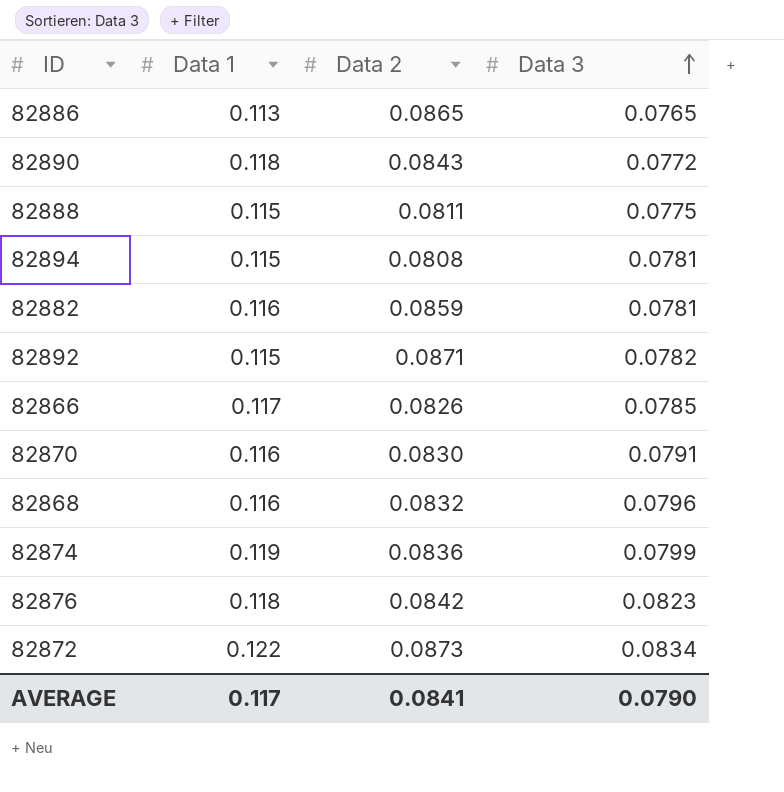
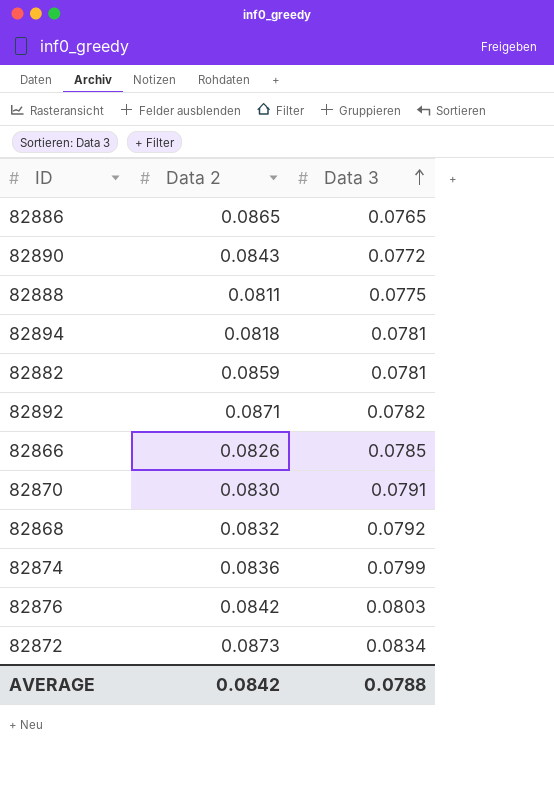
column Data 1 | position: 2 -> none
82894 | Data 2: 0.0808 -> 0.0818
82868 | Data 3: 0.0796 -> 0.0792
82876 | Data 3: 0.0823 -> 0.0803
AVERAGE | Data 2: 0.0841 -> 0.0842
AVERAGE | Data 3: 0.0790 -> 0.0788

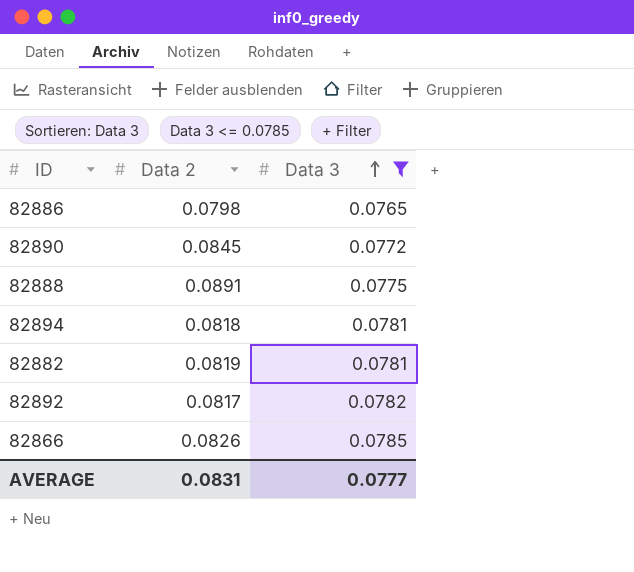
filter: none -> Data 3 <= 0.0785
82886 | Data 2: 0.0865 -> 0.0798
82890 | Data 2: 0.0843 -> 0.0845
82888 | Data 2: 0.0811 -> 0.0891
82882 | Data 2: 0.0859 -> 0.0819
82892 | Data 2: 0.0871 -> 0.0817
AVERAGE | Data 2: 0.0842 -> 0.0831
AVERAGE | Data 3: 0.0788 -> 0.0777

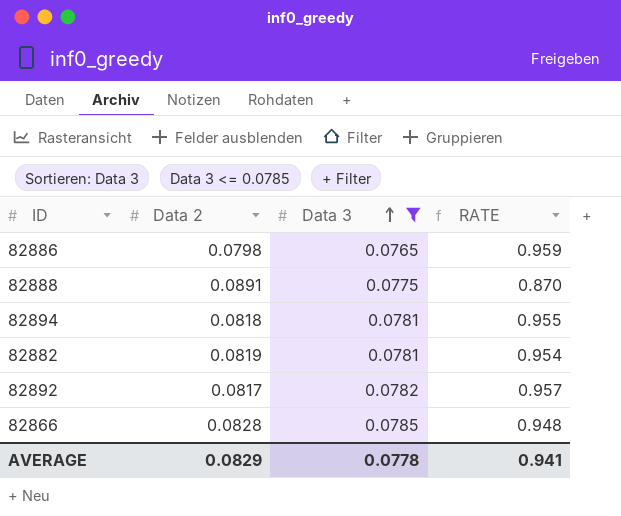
column RATE | formula: none -> [Data 3] / [Data 2]
row 82890: 0.0845 | 0.0772 -> none
82866 | Data 2: 0.0826 -> 0.0828
AVERAGE | Data 2: 0.0831 -> 0.0829
AVERAGE | Data 3: 0.0777 -> 0.0778

